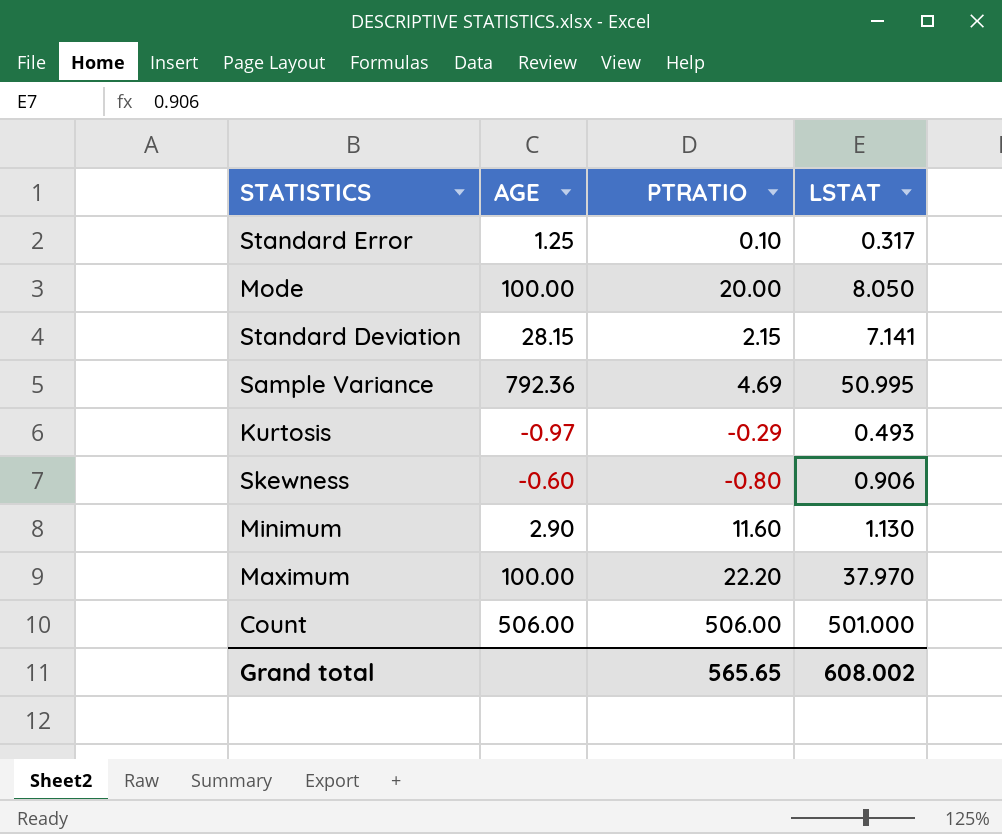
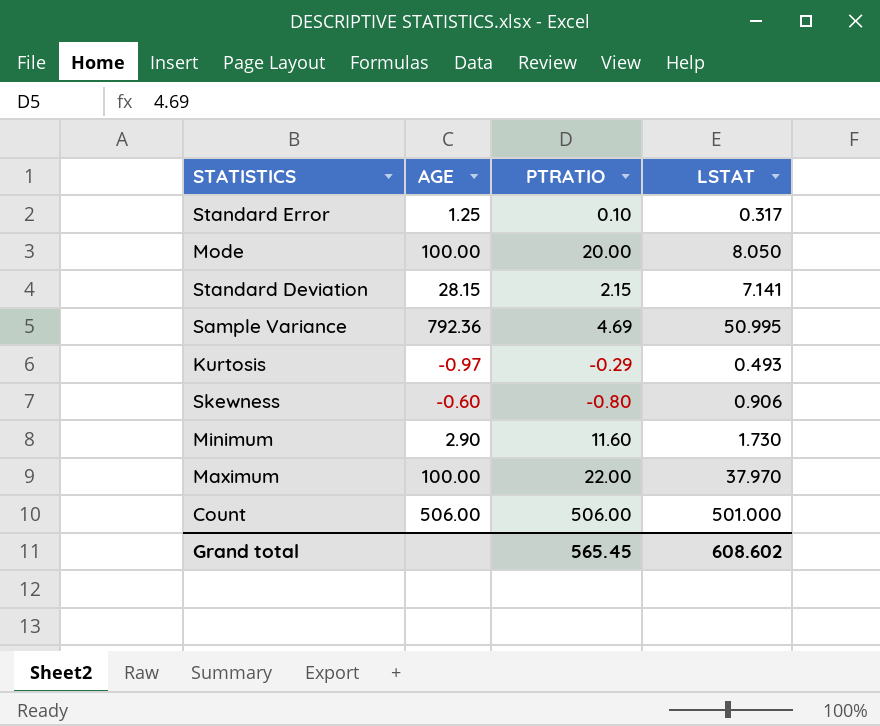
Minimum | LSTAT: 1.130 -> 1.730
Maximum | PTRATIO: 22.20 -> 22.00
Grand total | PTRATIO: 565.65 -> 565.45
Grand total | LSTAT: 608.002 -> 608.602

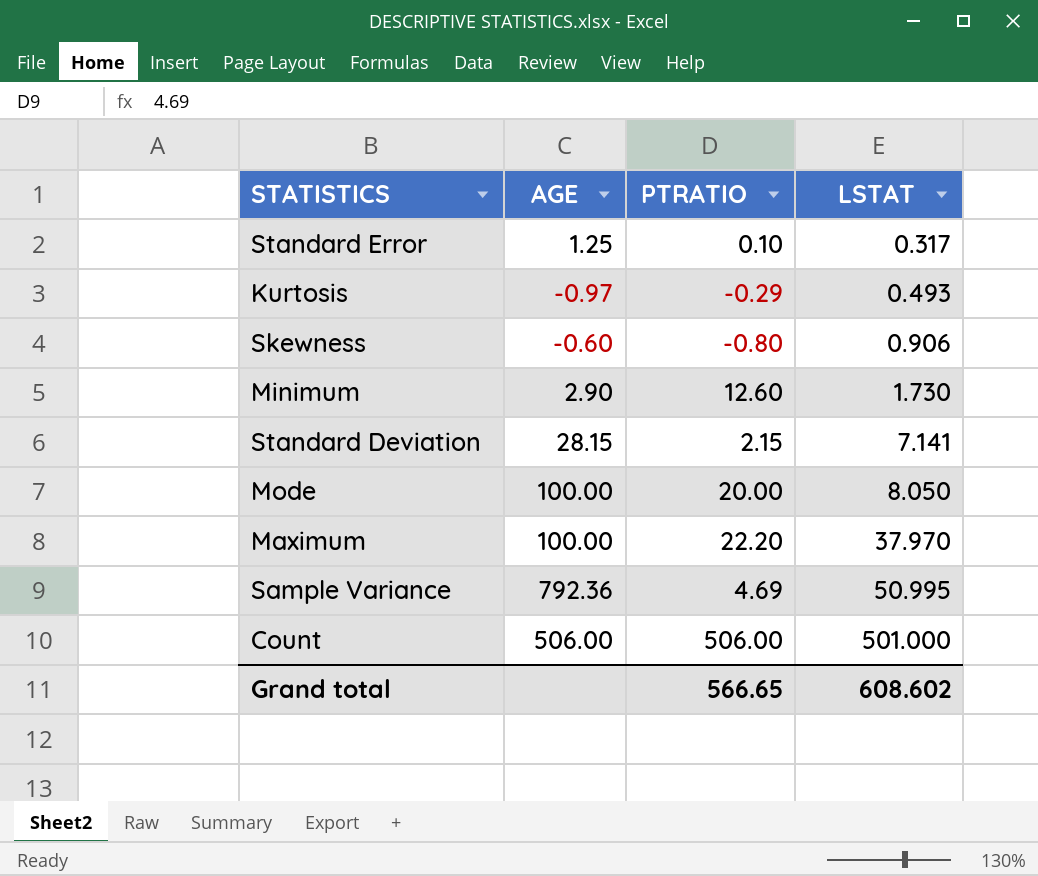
row order: none -> LSTAT ascending
Minimum | PTRATIO: 11.60 -> 12.60
Maximum | PTRATIO: 22.00 -> 22.20
Grand total | PTRATIO: 565.45 -> 566.65

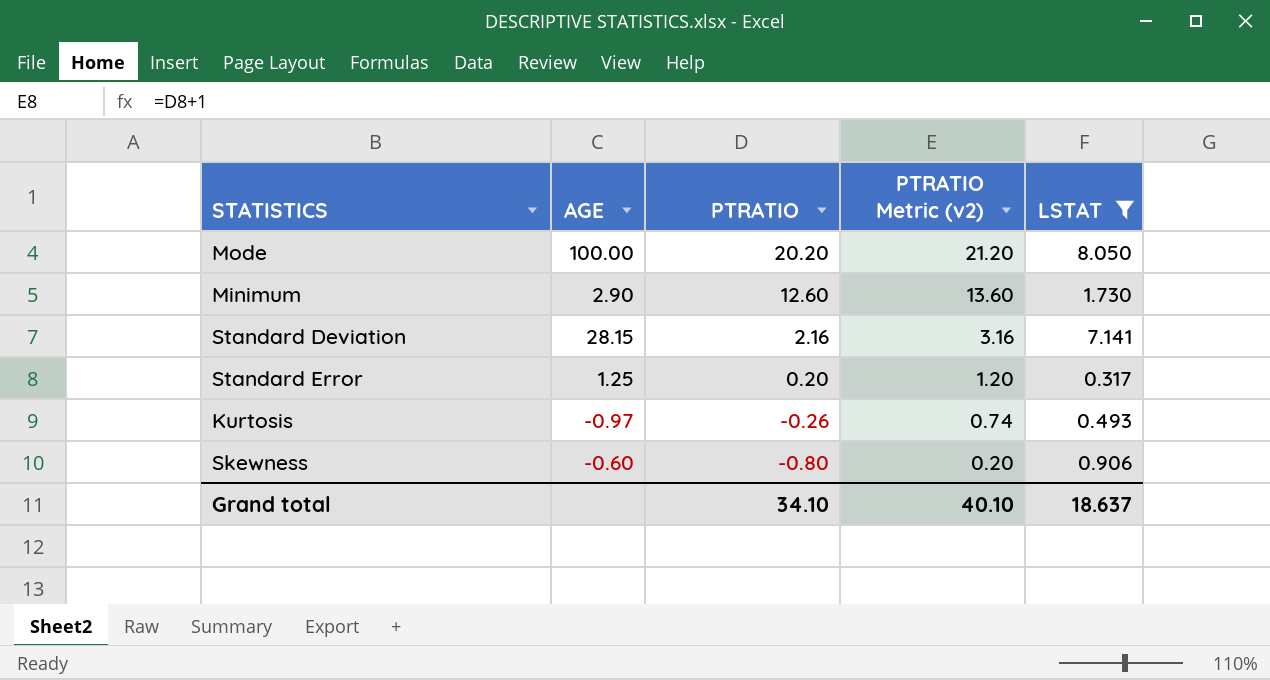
filter: none -> LSTAT <= 8.050
row order: LSTAT ascending -> PTRATIO descending
column PTRATIO Metric (v2) | formula: none -> [PTRATIO] + 1
Mode | PTRATIO: 20.00 -> 20.20
Standard Deviation | PTRATIO: 2.15 -> 2.16
Standard Error | PTRATIO: 0.10 -> 0.20
Kurtosis | PTRATIO: -0.29 -> -0.26
Grand total | PTRATIO: 566.65 -> 34.10
Grand total | LSTAT: 608.602 -> 18.637

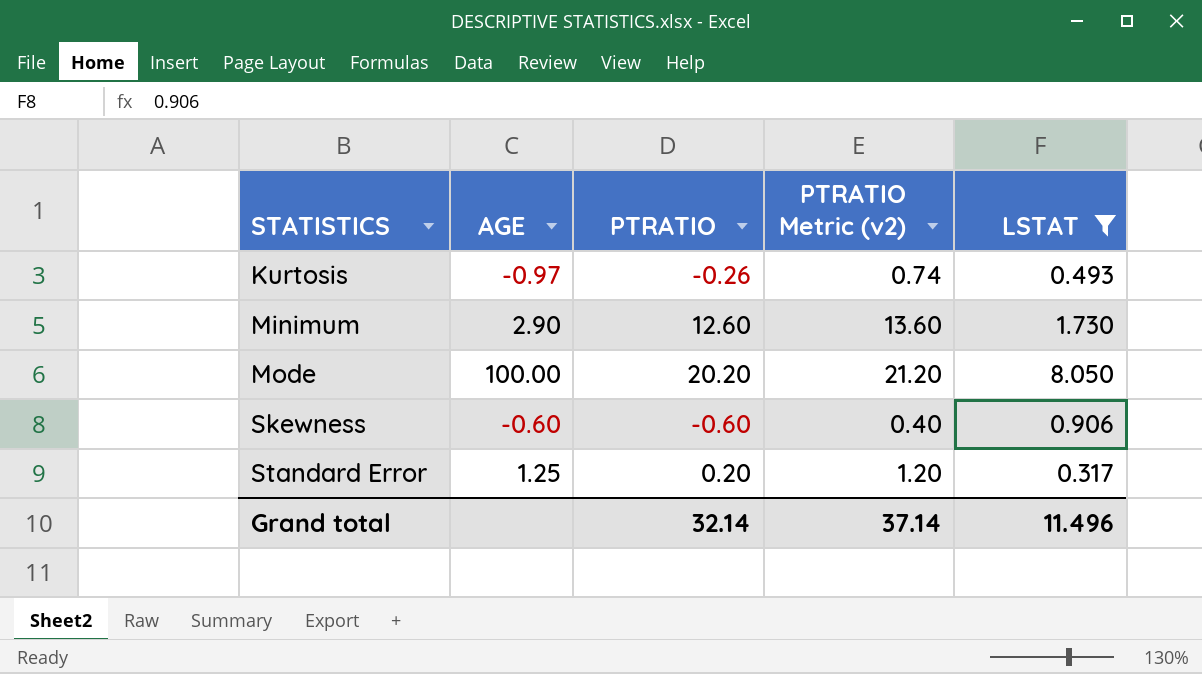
row order: PTRATIO descending -> STATISTICS ascending
row Standard Deviation: 28.15 | 2.16 | 3.16 | 7.141 -> none
Skewness | PTRATIO: -0.80 -> -0.60
Skewness | PTRATIO Metric (v2): 0.20 -> 0.40
Grand total | PTRATIO: 34.10 -> 32.14
Grand total | PTRATIO Metric (v2): 40.10 -> 37.14
Grand total | LSTAT: 18.637 -> 11.496

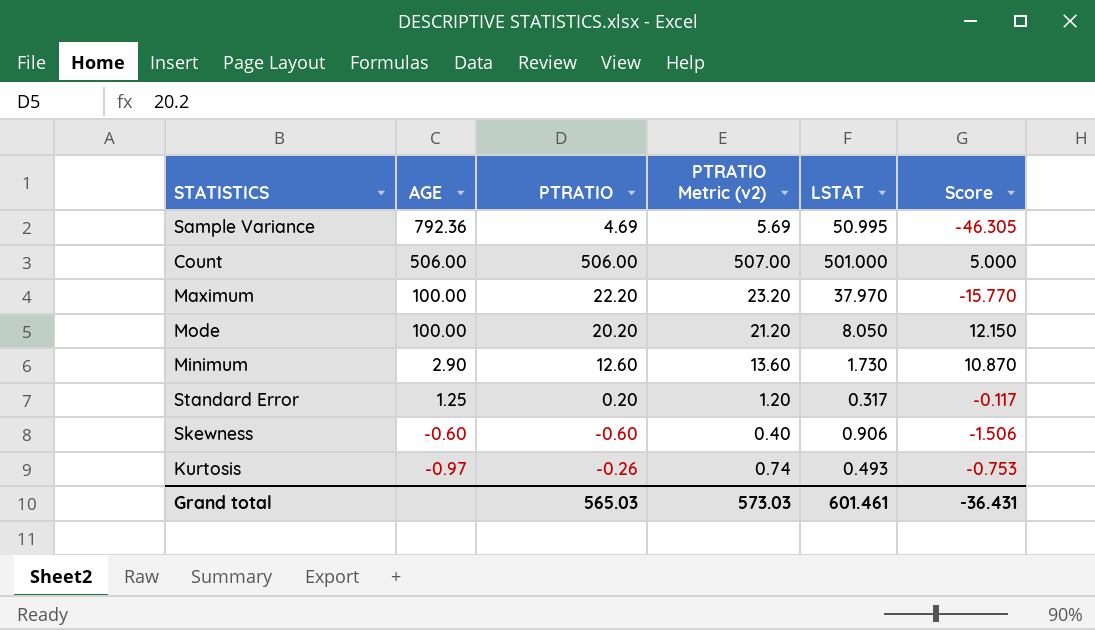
filter: LSTAT <= 8.050 -> none
row order: STATISTICS ascending -> AGE descending
column Score | formula: none -> [PTRATIO] - [LSTAT]
Grand total | PTRATIO: 32.14 -> 565.03
Grand total | PTRATIO Metric (v2): 37.14 -> 573.03
Grand total | LSTAT: 11.496 -> 601.461

